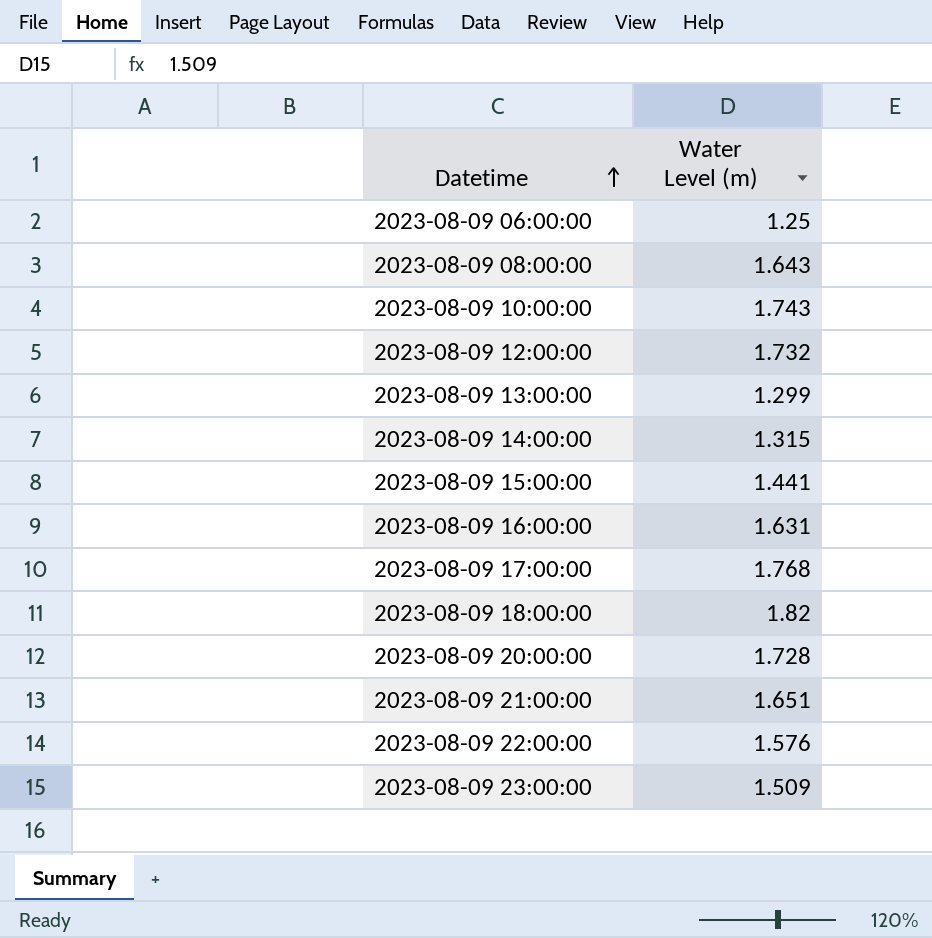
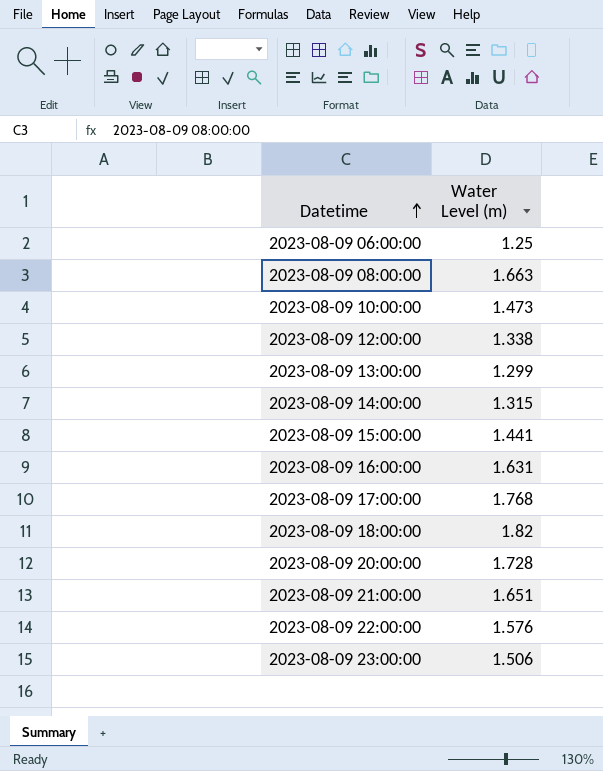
2023-08-09 08:00:00 | Water Level (m): 1.643 -> 1.663
2023-08-09 10:00:00 | Water Level (m): 1.743 -> 1.473
2023-08-09 12:00:00 | Water Level (m): 1.732 -> 1.338
2023-08-09 23:00:00 | Water Level (m): 1.509 -> 1.506

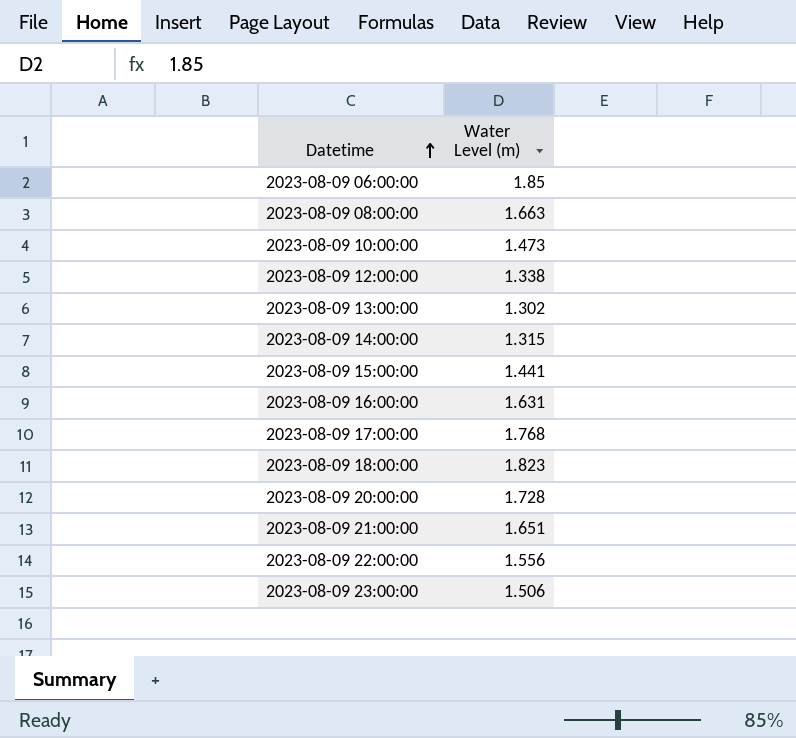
2023-08-09 06:00:00 | Water Level (m): 1.25 -> 1.85
2023-08-09 13:00:00 | Water Level (m): 1.299 -> 1.302
2023-08-09 18:00:00 | Water Level (m): 1.82 -> 1.823
2023-08-09 22:00:00 | Water Level (m): 1.576 -> 1.556

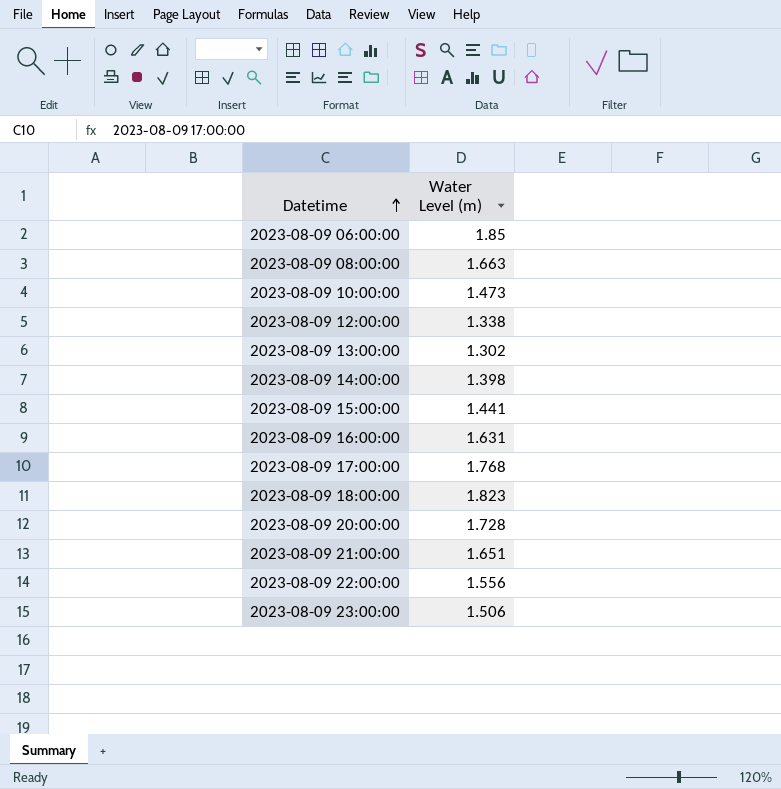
2023-08-09 14:00:00 | Water Level (m): 1.315 -> 1.398

